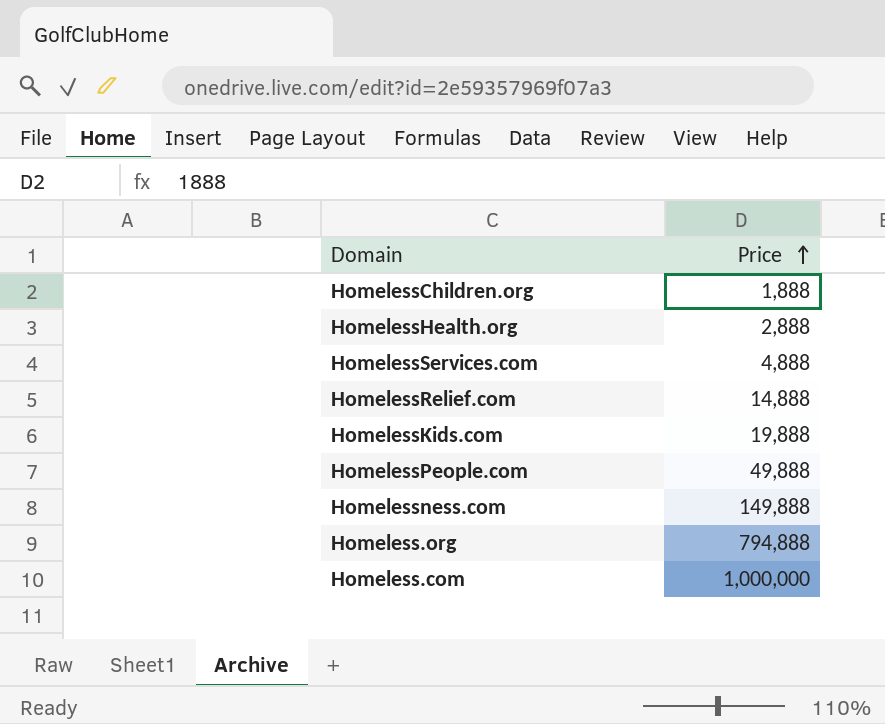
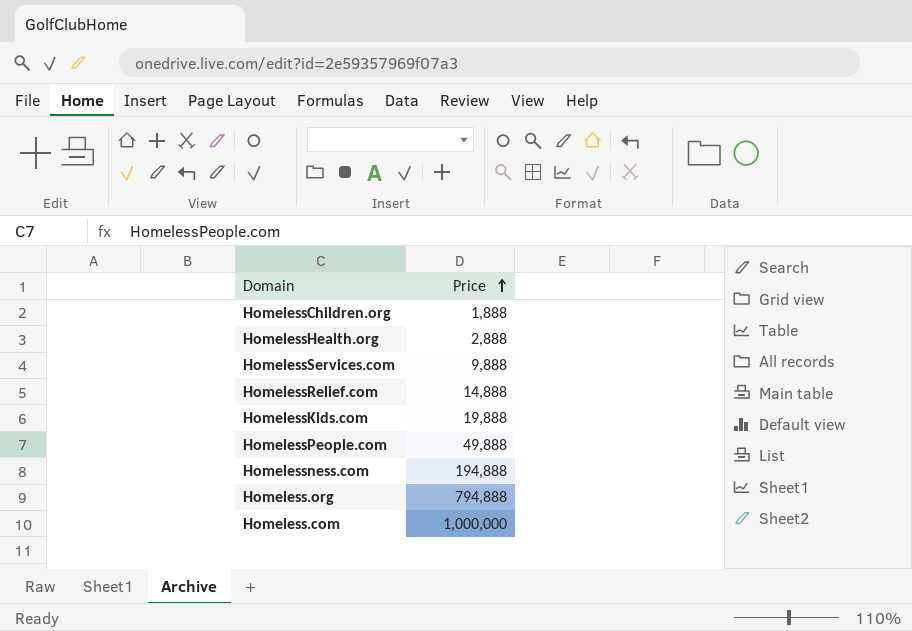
HomelessServices.com | Price: 4,888 -> 9,888
Homelessness.com | Price: 149,888 -> 194,888

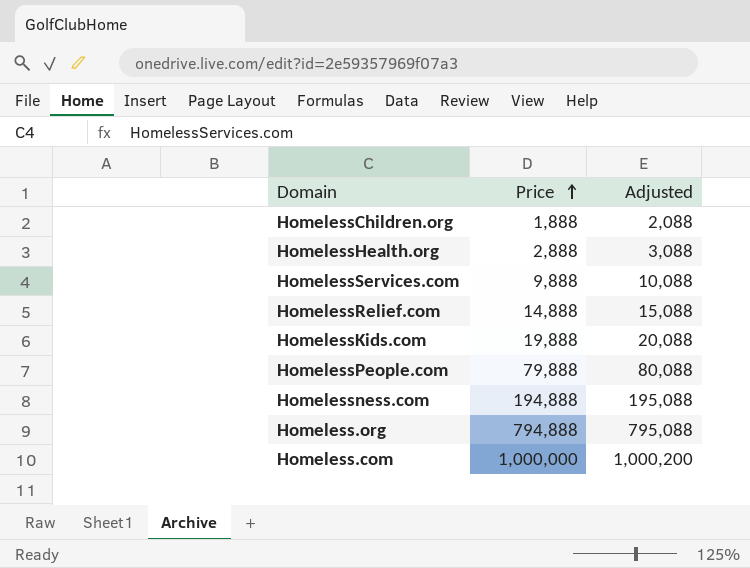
column Adjusted | formula: none -> [Price] + 200
HomelessPeople.com | Price: 49,888 -> 79,888

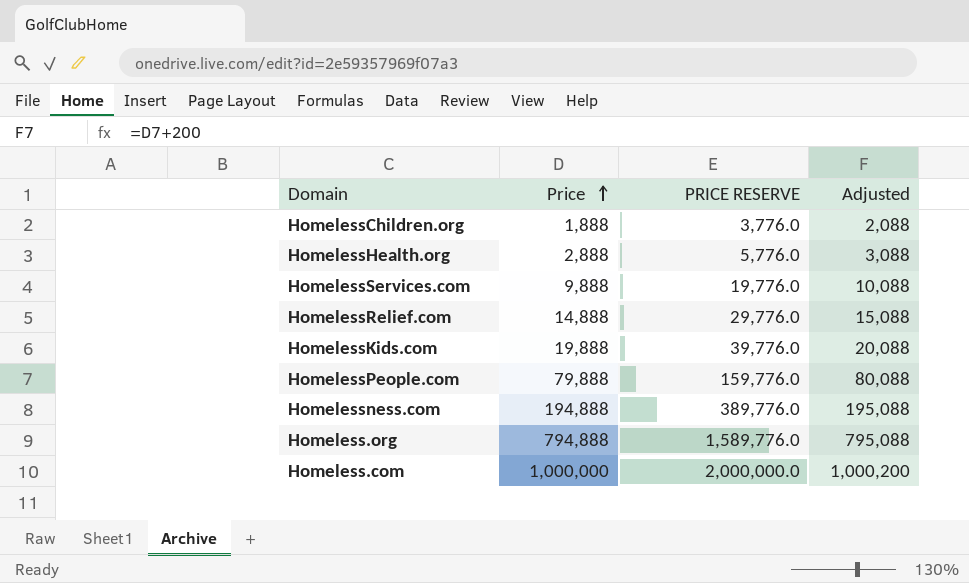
column PRICE RESERVE | formula: none -> [Price] * 2

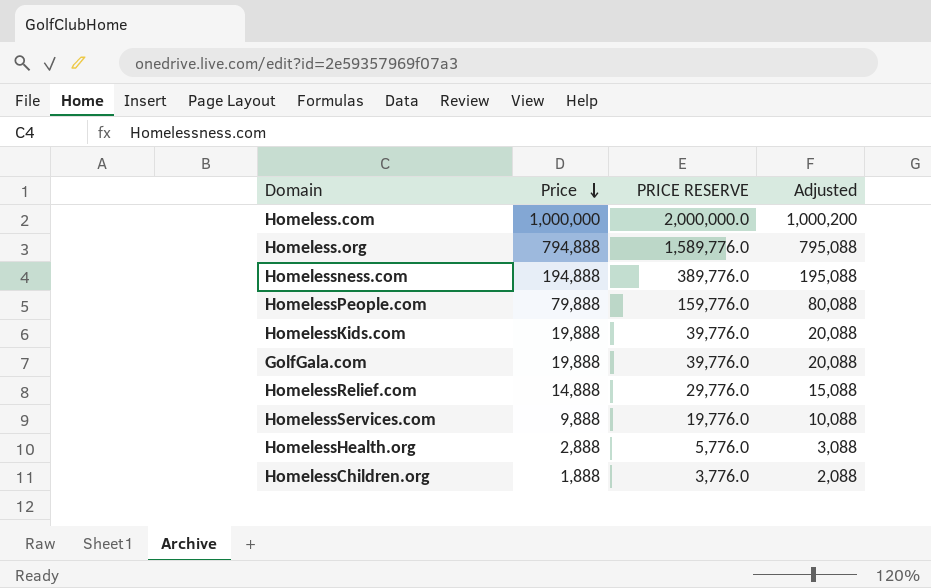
row order: Price ascending -> Price descending
row GolfGala.com: none -> 19,888 | 39,776.0 | 20,088

